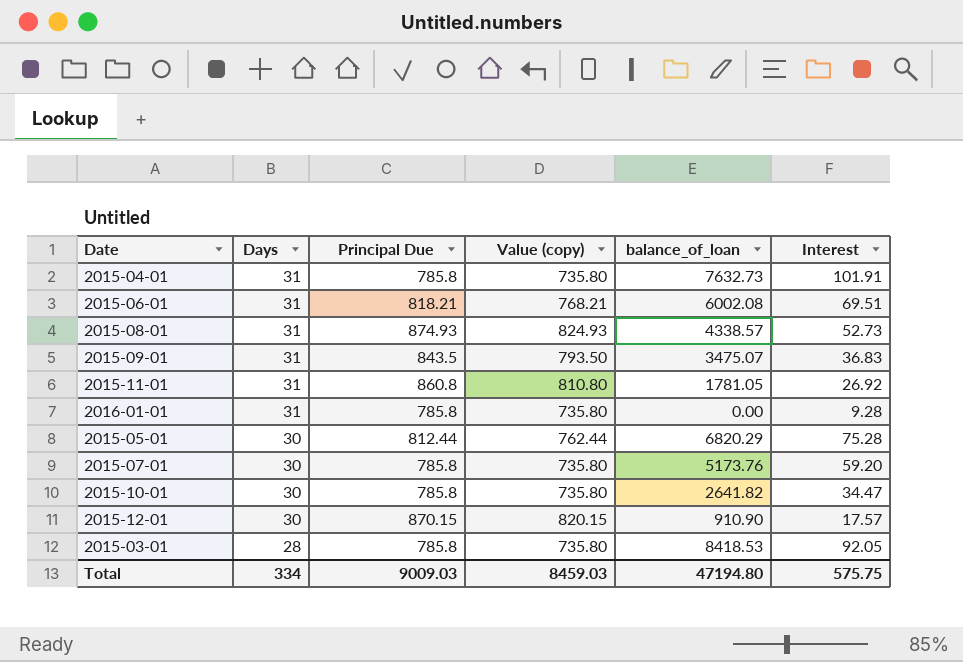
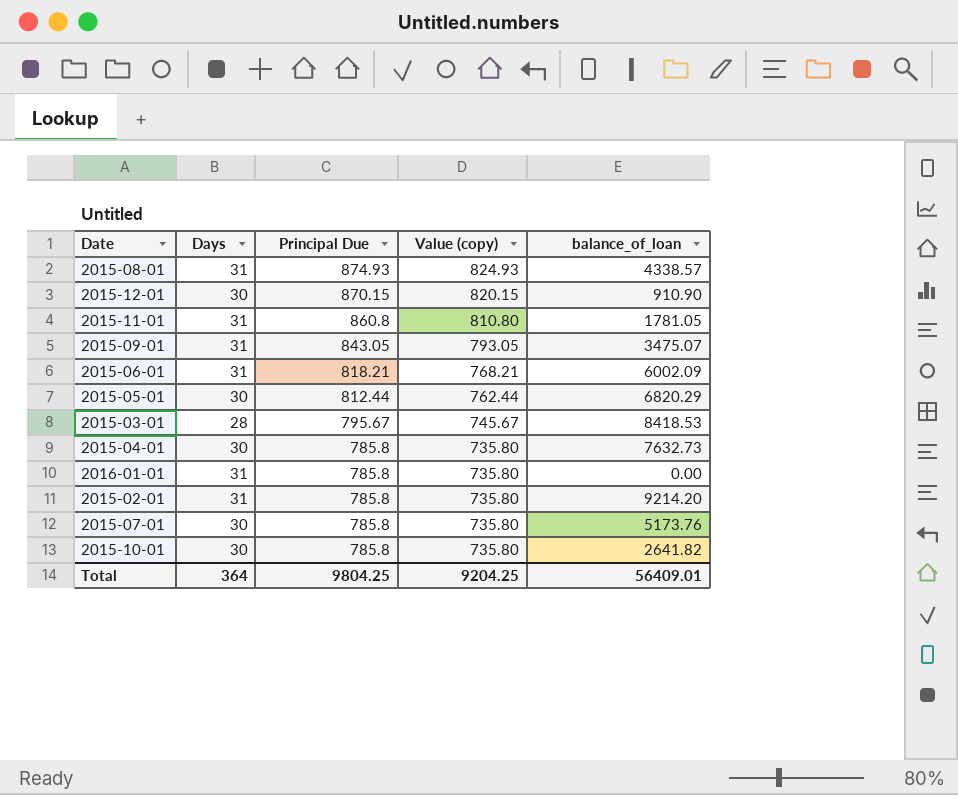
row order: Days descending -> Principal Due descending
column Interest | position: 6 -> none
2015-09-01 | Principal Due: 843.5 -> 843.05
2015-09-01 | Value (copy): 793.50 -> 793.05
2015-06-01 | balance_of_loan: 6002.08 -> 6002.09
2015-03-01 | Principal Due: 785.8 -> 795.67
2015-03-01 | Value (copy): 735.80 -> 745.67
2015-04-01 | Days: 31 -> 30
row 2015-02-01: none -> 31 | 785.8 | 735.80 | 9214.20
Total | Days: 334 -> 364
Total | Principal Due: 9009.03 -> 9804.25
Total | Value (copy): 8459.03 -> 9204.25
Total | balance_of_loan: 47194.80 -> 56409.01

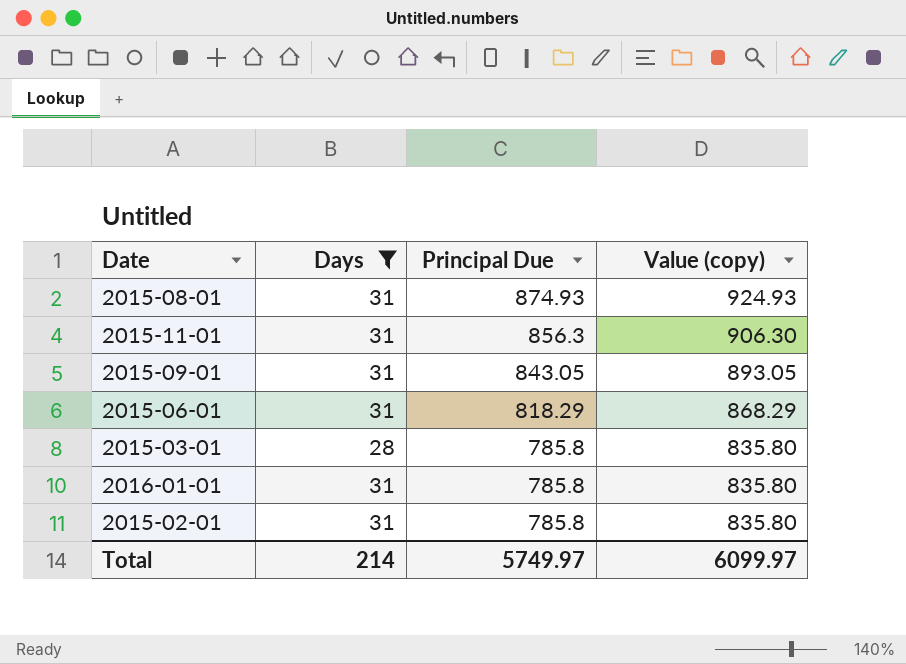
filter: none -> Days != 30
column balance_of_loan | position: 5 -> none
column Value (copy) | formula: [Principal Due] - 50 -> [Principal Due] + 50
2015-11-01 | Principal Due: 860.8 -> 856.3
2015-06-01 | Principal Due: 818.21 -> 818.29
2015-03-01 | Principal Due: 795.67 -> 785.8
Total | Days: 364 -> 214
Total | Principal Due: 9804.25 -> 5749.97
Total | Value (copy): 9204.25 -> 6099.97

